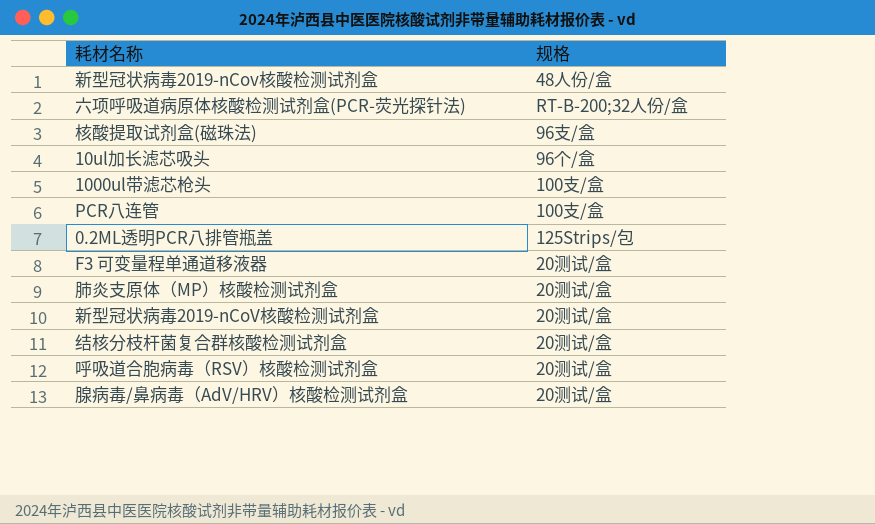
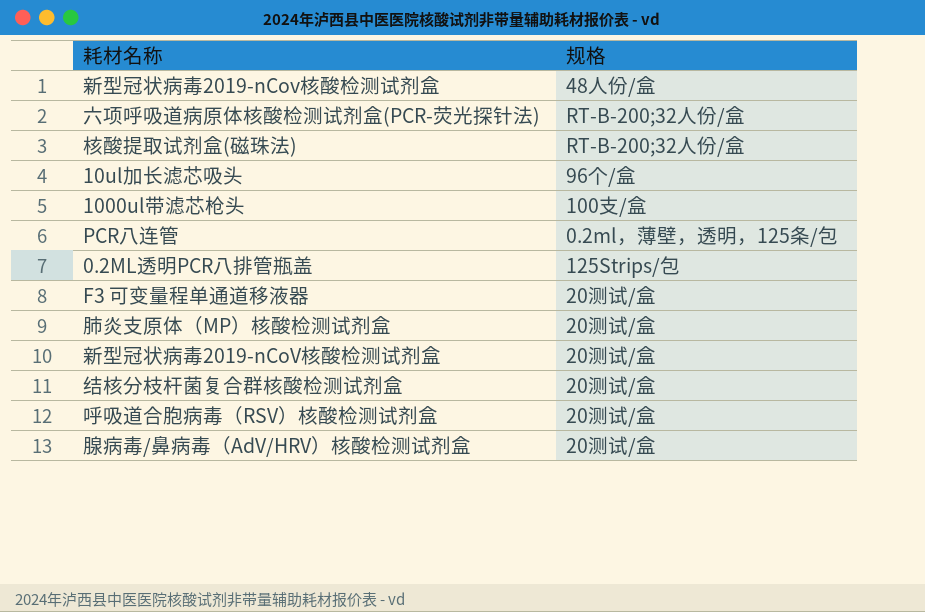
核酸提取试剂盒(磁珠法) | 规格: 96支/盒 -> RT-B-200;32人份/盒
PCR八连管 | 规格: 100支/盒 -> 0.2ml，薄壁，透明，125条/包

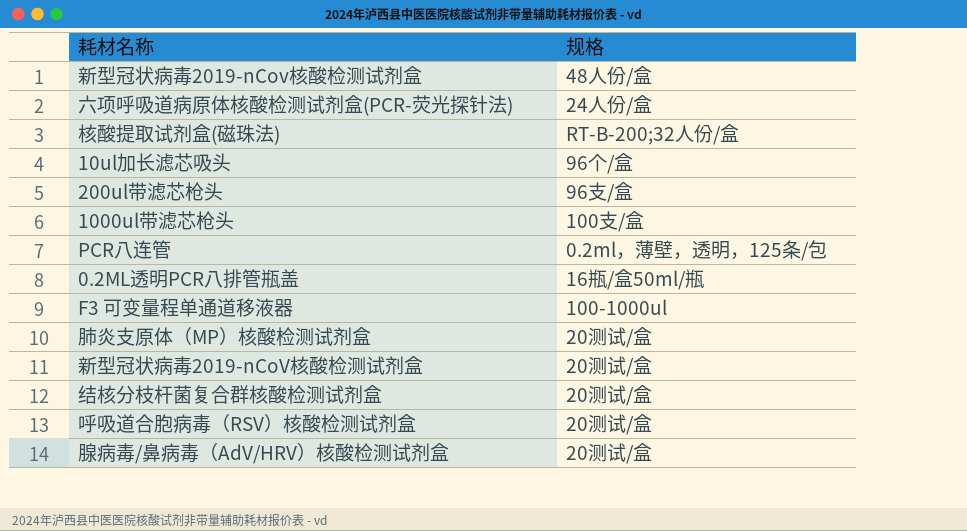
六项呼吸道病原体核酸检测试剂盒(PCR-荧光探针法) | 规格: RT-B-200;32人份/盒 -> 24人份/盒
row 200ul带滤芯枪头: none -> 96支/盒
0.2ML透明PCR八排管瓶盖 | 规格: 125Strips/包 -> 16瓶/盒50ml/瓶
F3 可变量程单通道移液器 | 规格: 20测试/盒 -> 100-1000ul

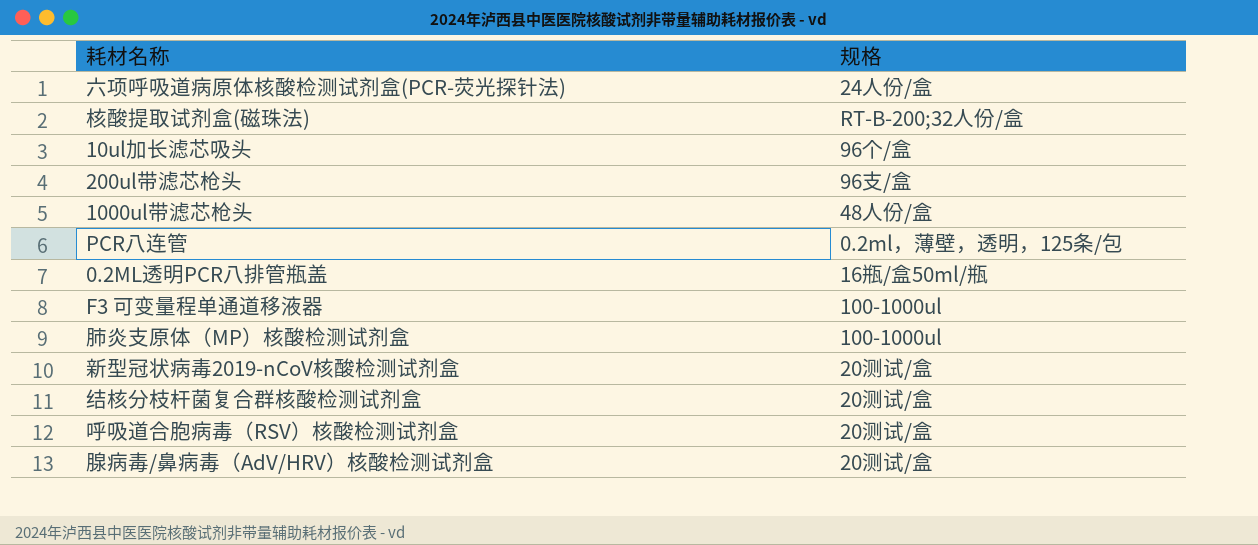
row 新型冠状病毒2019-nCov核酸检测试剂盒: 48人份/盒 -> none
1000ul带滤芯枪头 | 规格: 100支/盒 -> 48人份/盒
肺炎支原体（MP）核酸检测试剂盒 | 规格: 20测试/盒 -> 100-1000ul

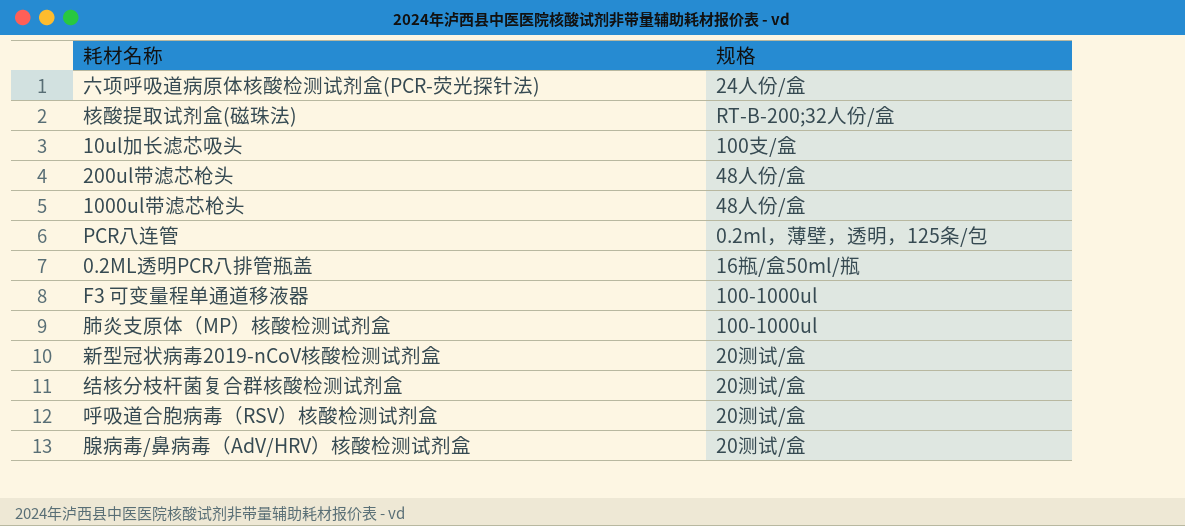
10ul加长滤芯吸头 | 规格: 96个/盒 -> 100支/盒
200ul带滤芯枪头 | 规格: 96支/盒 -> 48人份/盒

